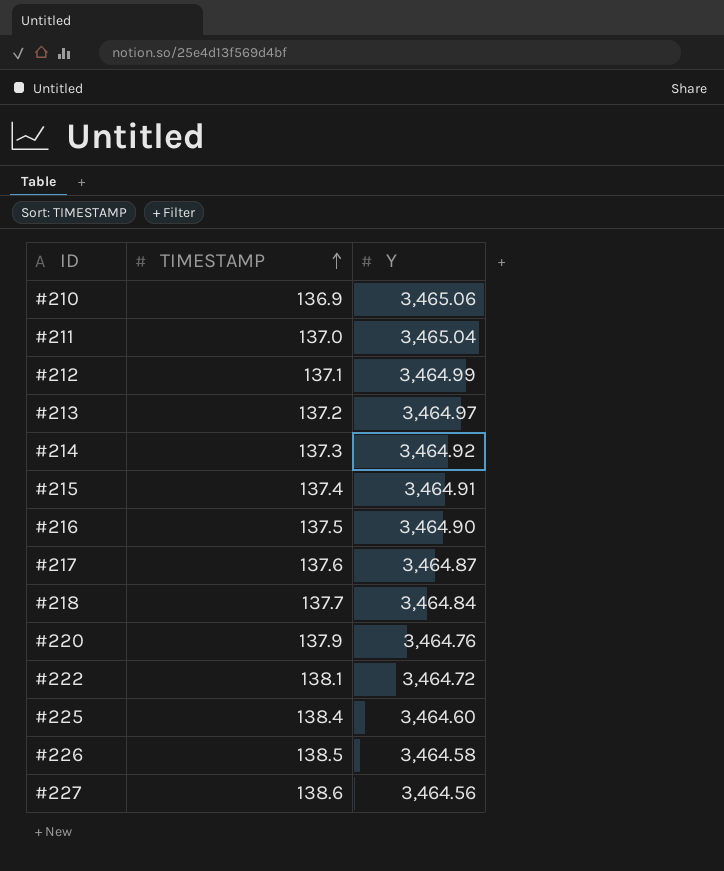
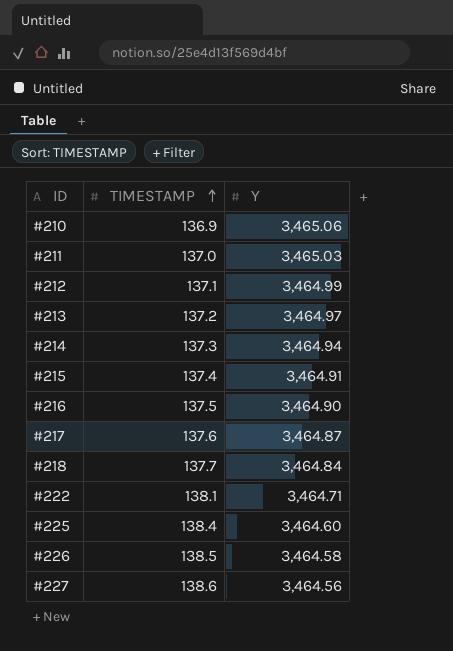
row #220: 137.9 | 3,464.76 -> none
#211 | Y: 3,465.04 -> 3,465.03
#214 | Y: 3,464.92 -> 3,464.94
#222 | Y: 3,464.72 -> 3,464.71

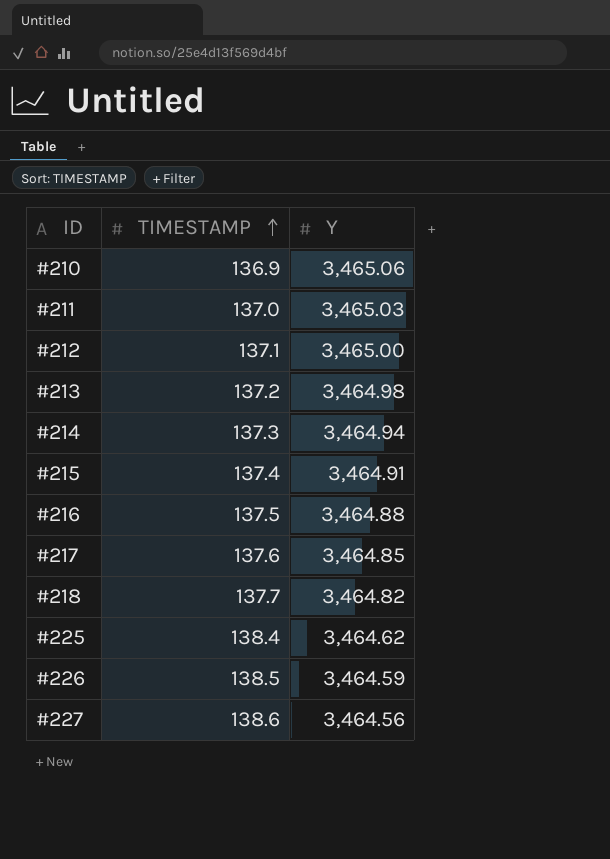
row #222: 138.1 | 3,464.71 -> none
#212 | Y: 3,464.99 -> 3,465.00
#213 | Y: 3,464.97 -> 3,464.98
#216 | Y: 3,464.90 -> 3,464.88
#217 | Y: 3,464.87 -> 3,464.85
#218 | Y: 3,464.84 -> 3,464.82
#225 | Y: 3,464.60 -> 3,464.62
#226 | Y: 3,464.58 -> 3,464.59

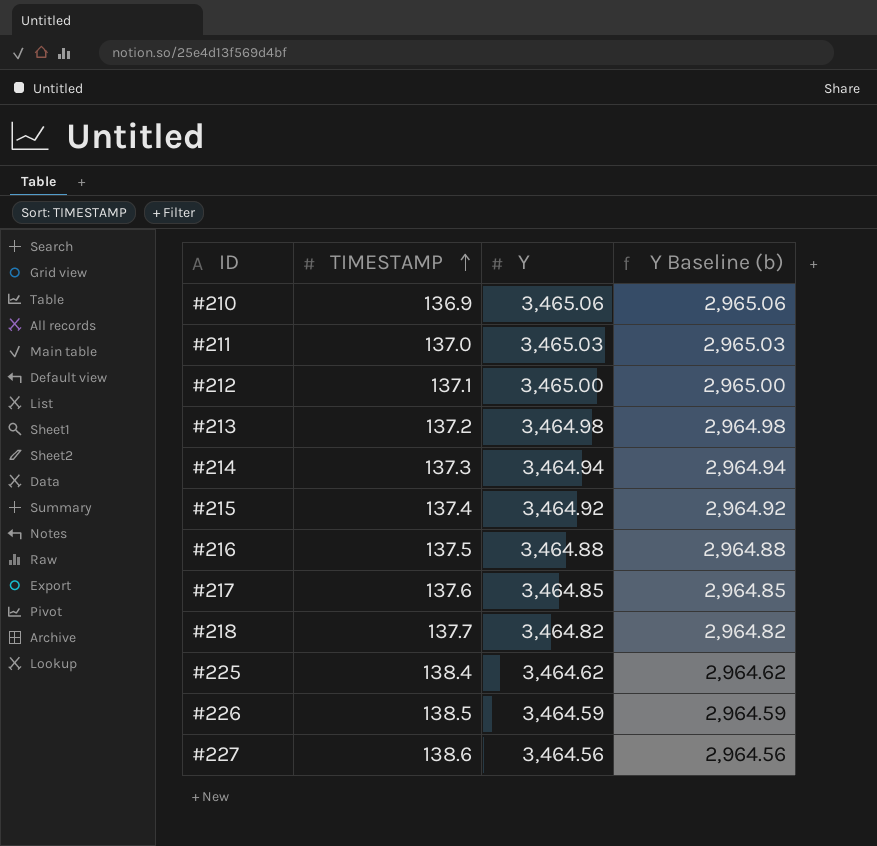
column Y Baseline (b) | formula: none -> [Y] - 500
#215 | Y: 3,464.91 -> 3,464.92

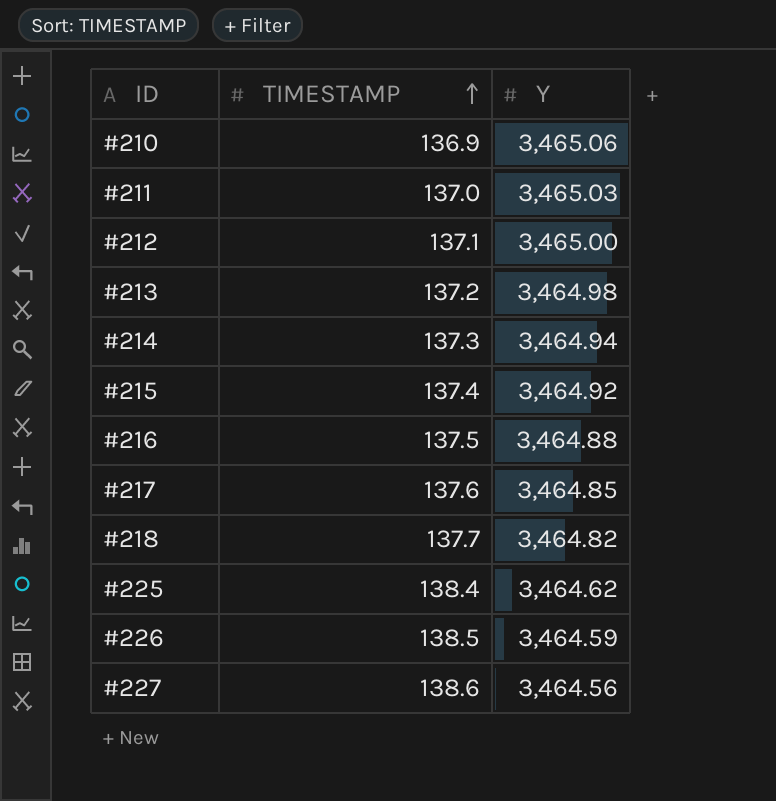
column Y Baseline (b) | formula: [Y] - 500 -> none

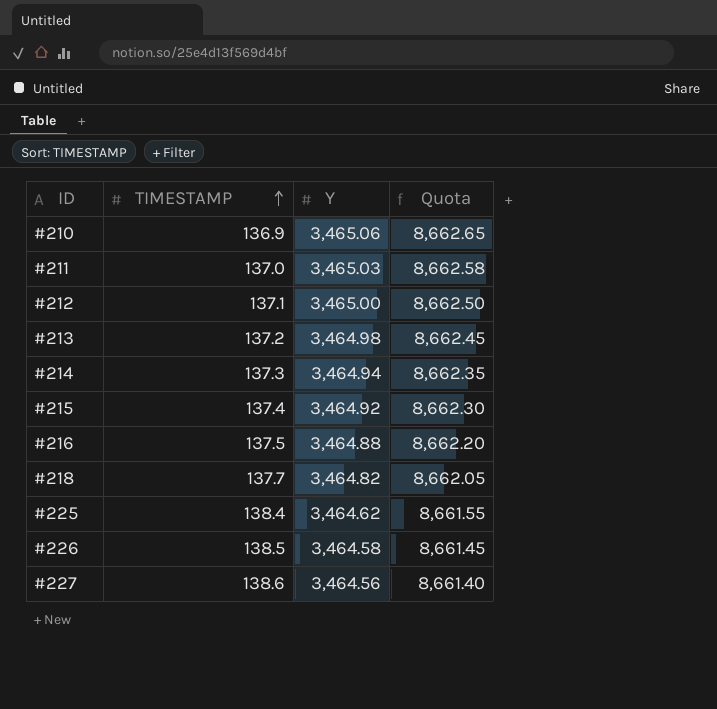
column Quota | formula: none -> [Y] * 2.5
row #217: 137.6 | 3,464.85 -> none
#226 | Y: 3,464.59 -> 3,464.58

